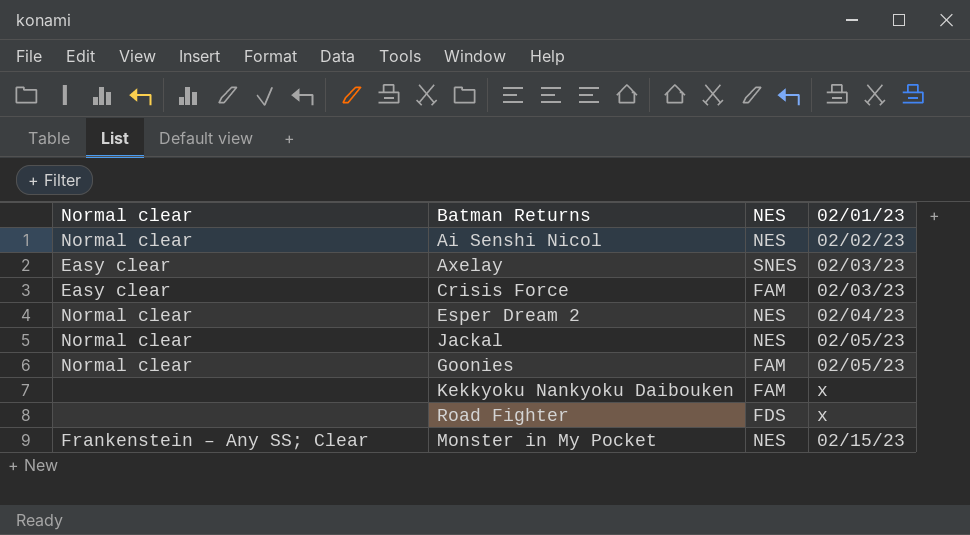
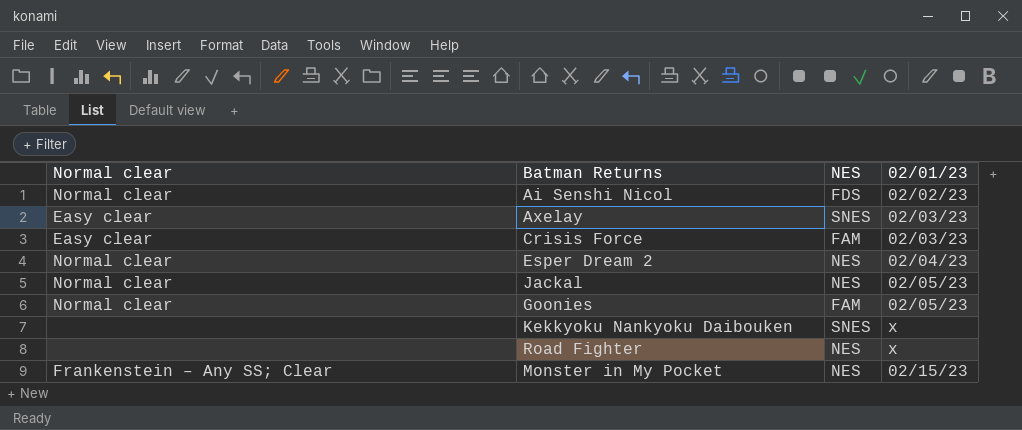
Ai Senshi Nicol | NES: NES -> FDS
Kekkyoku Nankyoku Daibouken | NES: FAM -> SNES
Road Fighter | NES: FDS -> NES

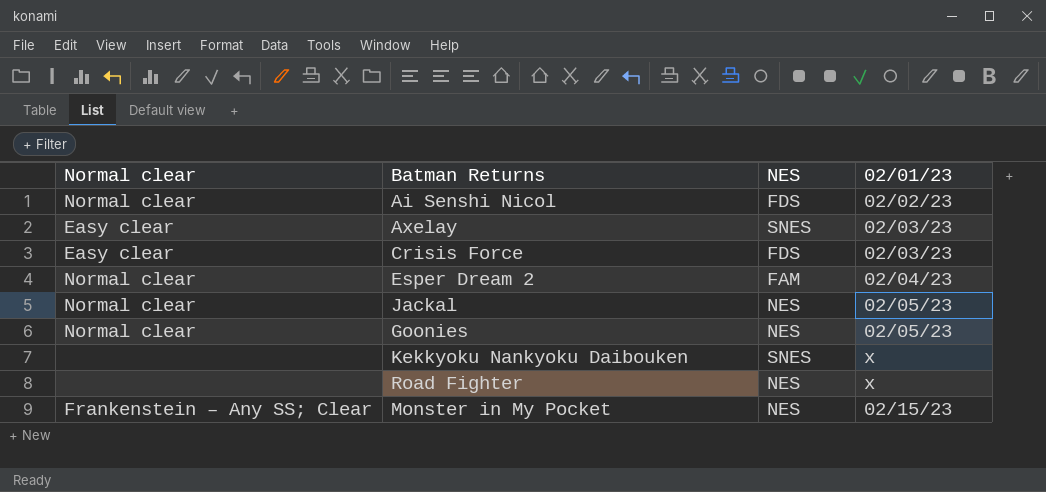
Crisis Force | NES: FAM -> FDS
Esper Dream 2 | NES: NES -> FAM
Goonies | NES: FAM -> NES

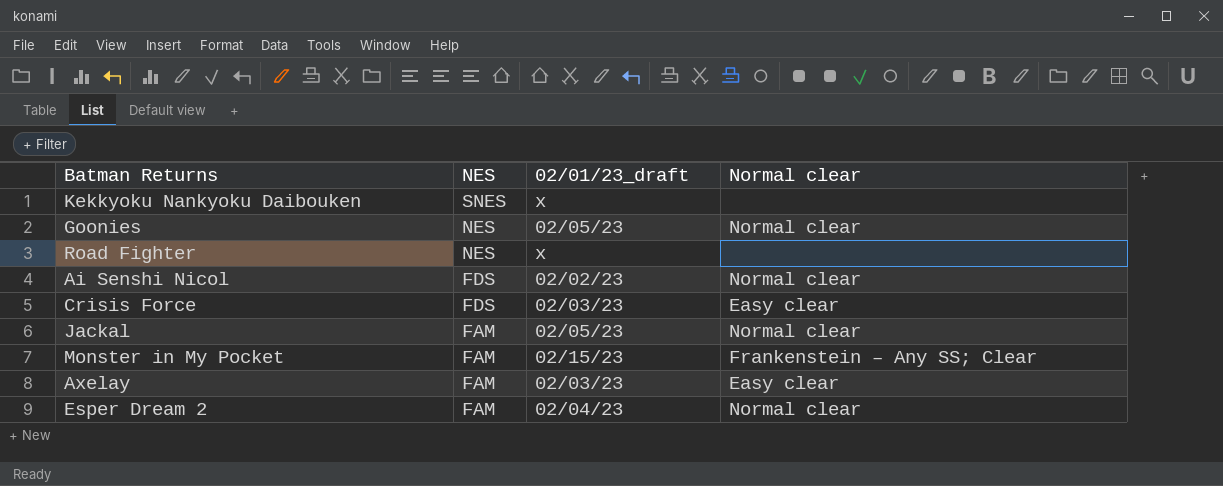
row order: none -> NES descending
column name: 02/01/23 -> 02/01/23_draft
column Normal clear | position: 1 -> 4
Jackal | NES: NES -> FAM
Monster in My Pocket | NES: NES -> FAM
Axelay | NES: SNES -> FAM

